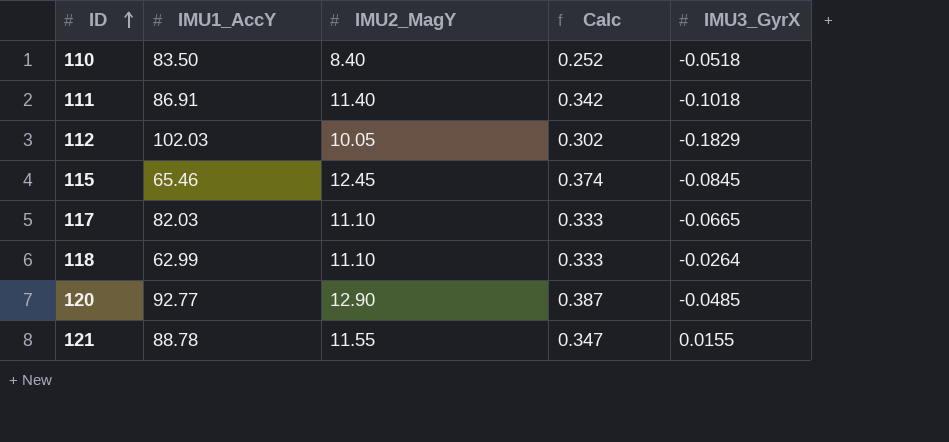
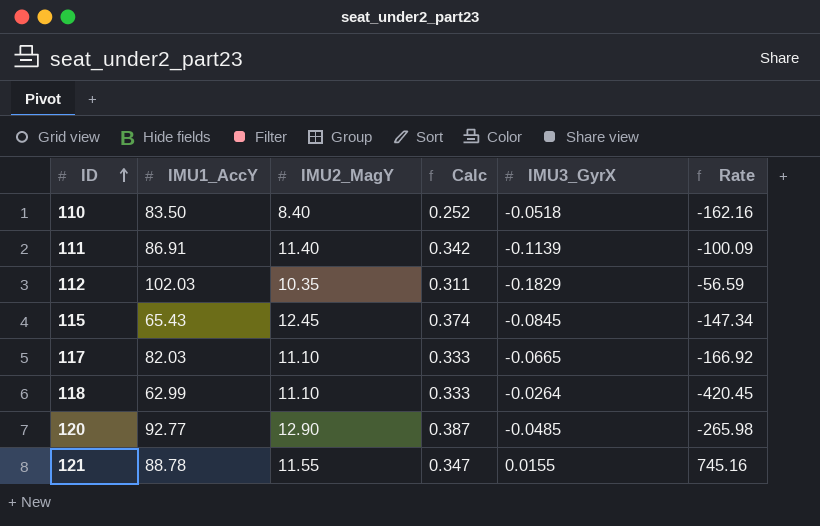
column Rate | formula: none -> [IMU2_MagY] / [IMU3_GyrX]
111 | IMU3_GyrX: -0.1018 -> -0.1139
112 | IMU2_MagY: 10.05 -> 10.35
112 | Calc: 0.302 -> 0.311
115 | IMU1_AccY: 65.46 -> 65.43

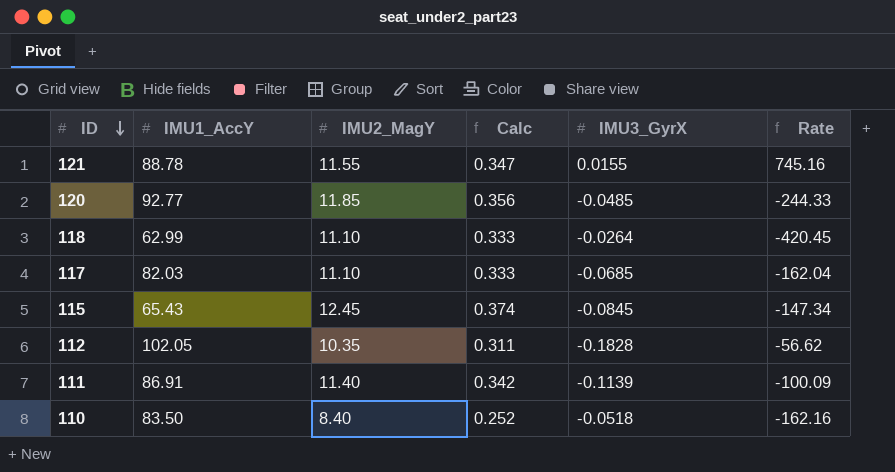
row order: ID ascending -> ID descending
120 | IMU2_MagY: 12.90 -> 11.85
120 | Calc: 0.387 -> 0.356
120 | Rate: -265.98 -> -244.33
117 | IMU3_GyrX: -0.0665 -> -0.0685
117 | Rate: -166.92 -> -162.04
112 | IMU1_AccY: 102.03 -> 102.05
112 | IMU3_GyrX: -0.1829 -> -0.1828
112 | Rate: -56.59 -> -56.62

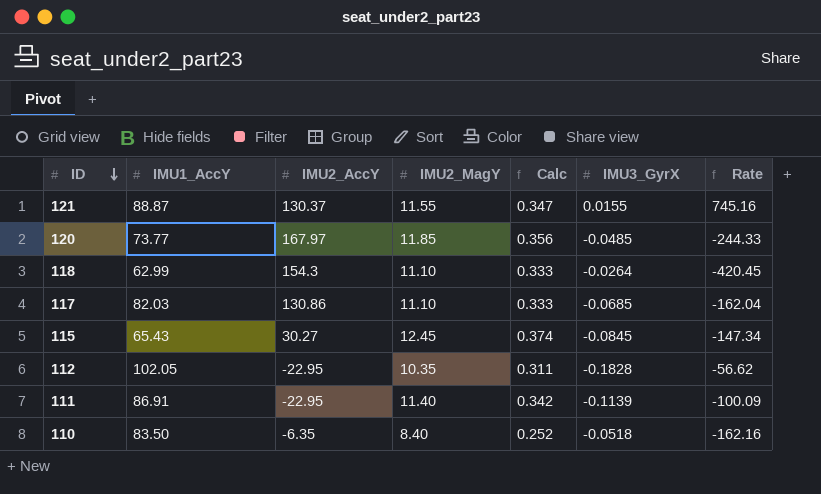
column IMU2_AccY | position: none -> 3
121 | IMU1_AccY: 88.78 -> 88.87
120 | IMU1_AccY: 92.77 -> 73.77

